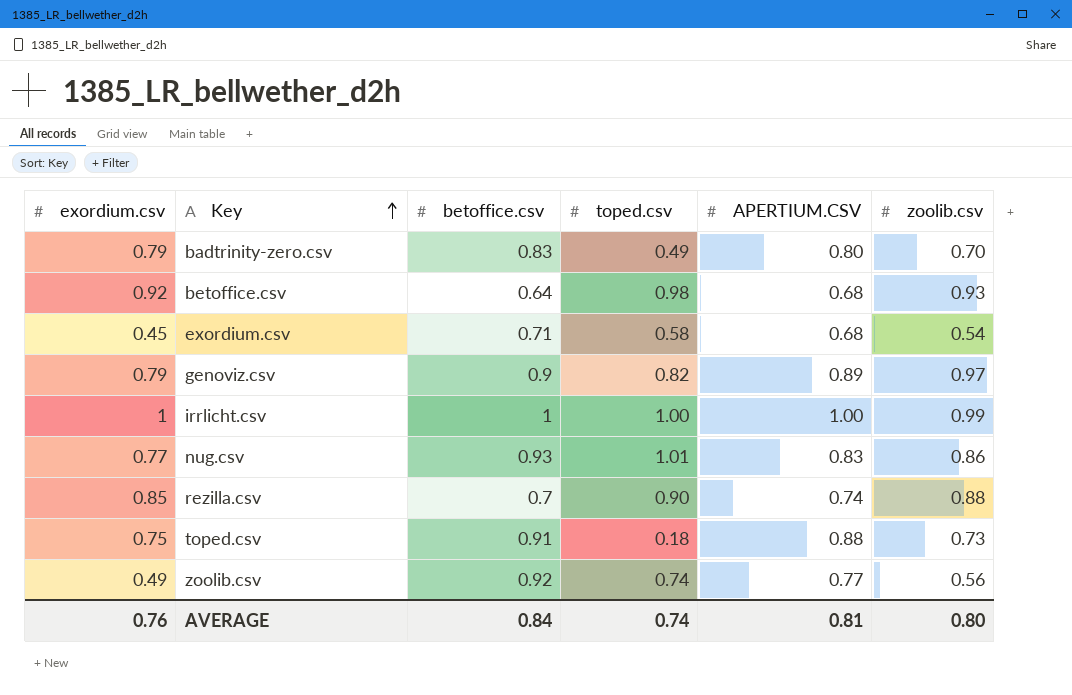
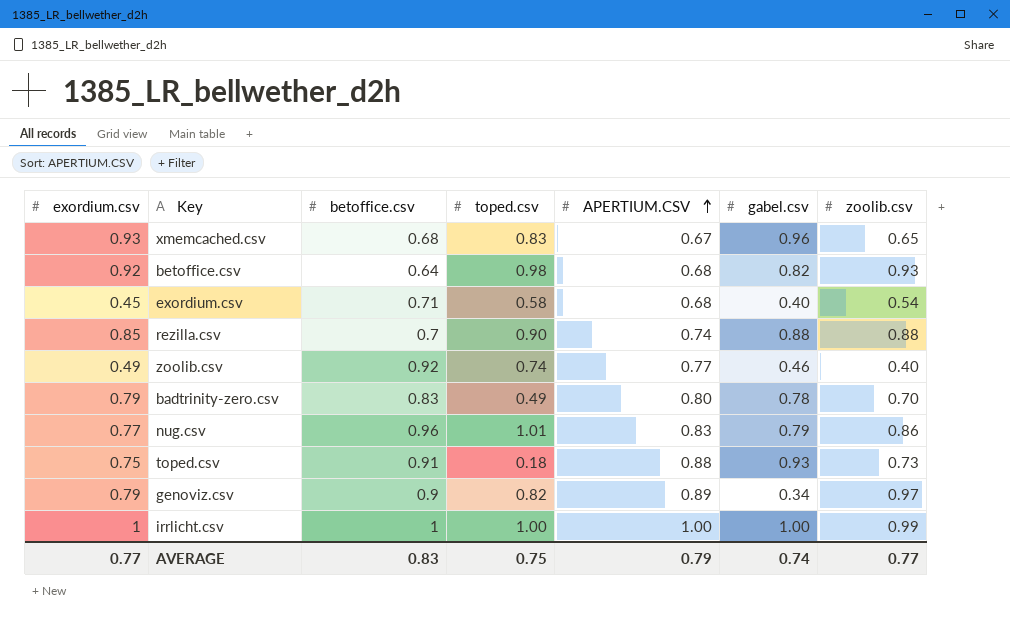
row order: Key ascending -> APERTIUM.CSV ascending
column gabel.csv | position: none -> 6
row xmemcached.csv: none -> 0.93 | 0.68 | 0.83 | 0.67 | 0.96 | 0.65
zoolib.csv | zoolib.csv: 0.56 -> 0.40
nug.csv | betoffice.csv: 0.93 -> 0.96
AVERAGE | exordium.csv: 0.76 -> 0.77
AVERAGE | betoffice.csv: 0.84 -> 0.83
AVERAGE | toped.csv: 0.74 -> 0.75
AVERAGE | APERTIUM.CSV: 0.81 -> 0.79
AVERAGE | zoolib.csv: 0.80 -> 0.77

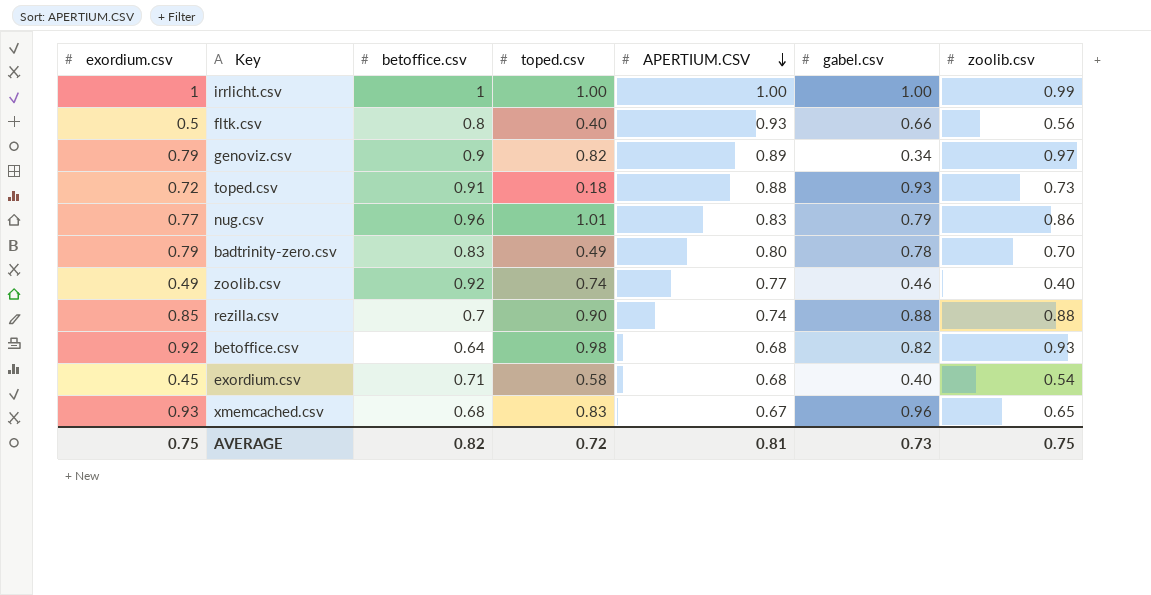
row order: APERTIUM.CSV ascending -> APERTIUM.CSV descending
row fltk.csv: none -> 0.5 | 0.8 | 0.40 | 0.93 | 0.66 | 0.56
toped.csv | exordium.csv: 0.75 -> 0.72
AVERAGE | exordium.csv: 0.77 -> 0.75
AVERAGE | betoffice.csv: 0.83 -> 0.82
AVERAGE | toped.csv: 0.75 -> 0.72
AVERAGE | APERTIUM.CSV: 0.79 -> 0.81
AVERAGE | gabel.csv: 0.74 -> 0.73
AVERAGE | zoolib.csv: 0.77 -> 0.75

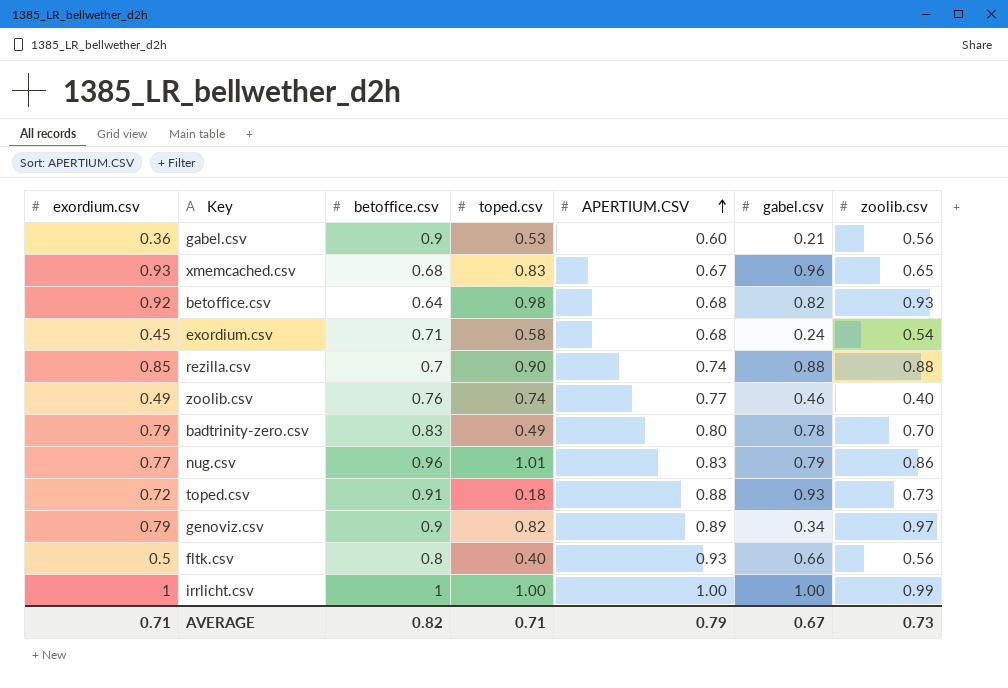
row order: APERTIUM.CSV descending -> APERTIUM.CSV ascending
row gabel.csv: none -> 0.36 | 0.9 | 0.53 | 0.60 | 0.21 | 0.56
exordium.csv | gabel.csv: 0.40 -> 0.24
zoolib.csv | betoffice.csv: 0.92 -> 0.76
AVERAGE | exordium.csv: 0.75 -> 0.71
AVERAGE | toped.csv: 0.72 -> 0.71
AVERAGE | APERTIUM.CSV: 0.81 -> 0.79
AVERAGE | gabel.csv: 0.73 -> 0.67
AVERAGE | zoolib.csv: 0.75 -> 0.73

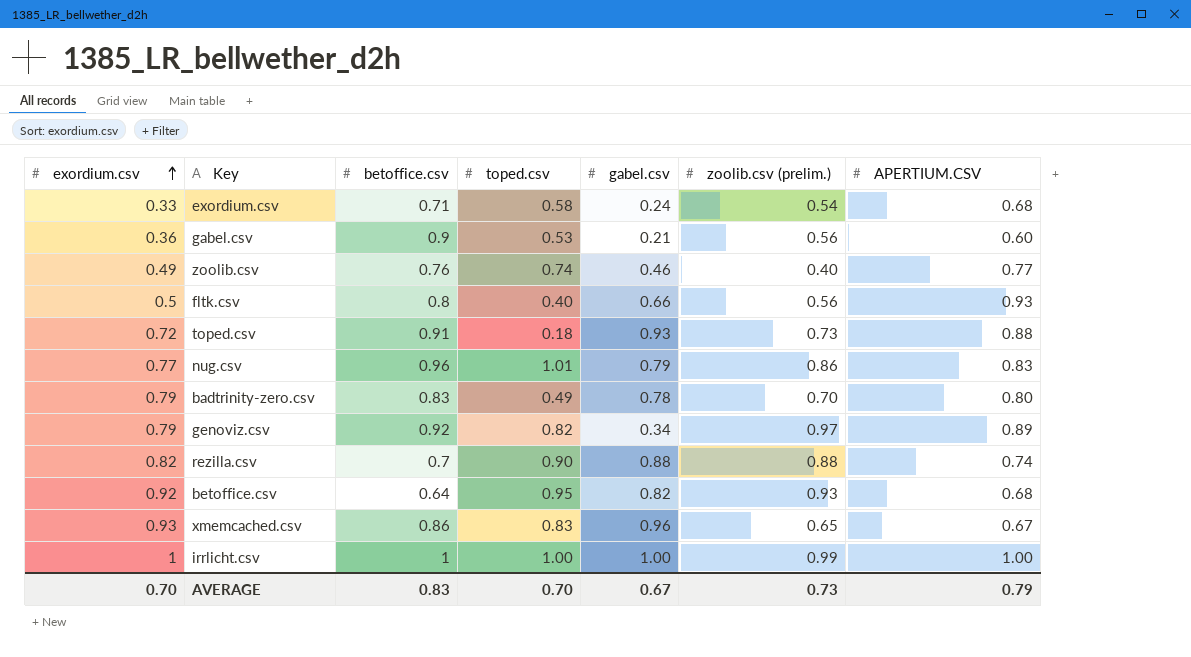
row order: APERTIUM.CSV ascending -> exordium.csv ascending
column name: zoolib.csv -> zoolib.csv (prelim.)
column APERTIUM.CSV | position: 5 -> 7
exordium.csv | exordium.csv: 0.45 -> 0.33
genoviz.csv | betoffice.csv: 0.9 -> 0.92
rezilla.csv | exordium.csv: 0.85 -> 0.82
betoffice.csv | toped.csv: 0.98 -> 0.95
xmemcached.csv | betoffice.csv: 0.68 -> 0.86
AVERAGE | exordium.csv: 0.71 -> 0.70
AVERAGE | betoffice.csv: 0.82 -> 0.83
AVERAGE | toped.csv: 0.71 -> 0.70

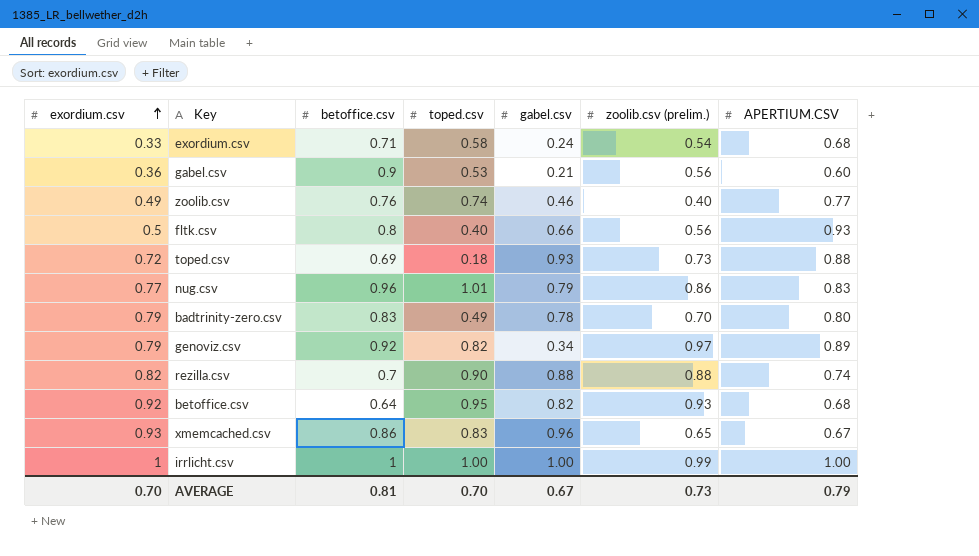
toped.csv | betoffice.csv: 0.91 -> 0.69
AVERAGE | betoffice.csv: 0.83 -> 0.81

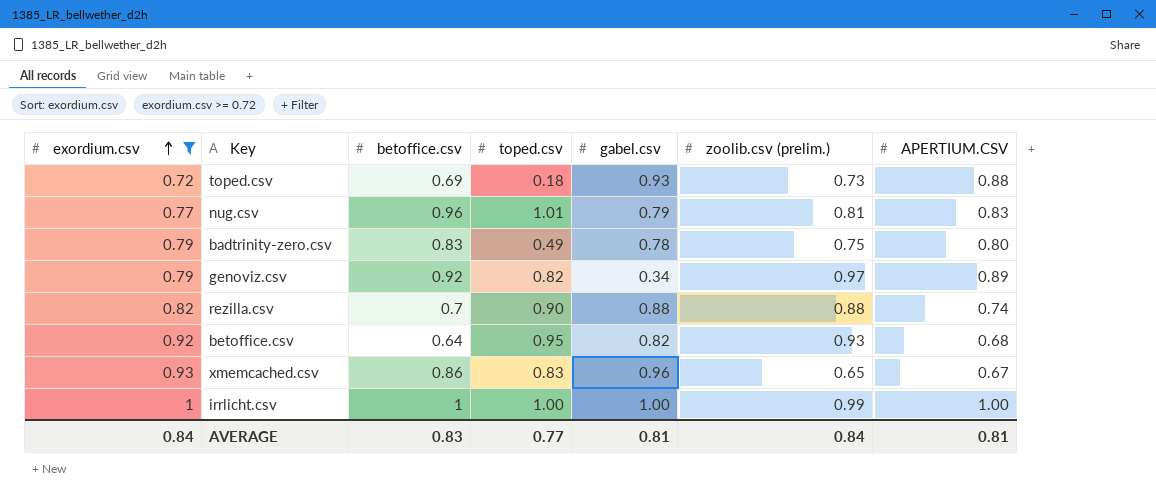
filter: none -> exordium.csv >= 0.72
nug.csv | zoolib.csv (prelim.): 0.86 -> 0.81
badtrinity-zero.csv | zoolib.csv (prelim.): 0.70 -> 0.75
AVERAGE | exordium.csv: 0.70 -> 0.84
AVERAGE | betoffice.csv: 0.81 -> 0.83
AVERAGE | toped.csv: 0.70 -> 0.77
AVERAGE | gabel.csv: 0.67 -> 0.81
AVERAGE | zoolib.csv (prelim.): 0.73 -> 0.84
AVERAGE | APERTIUM.CSV: 0.79 -> 0.81

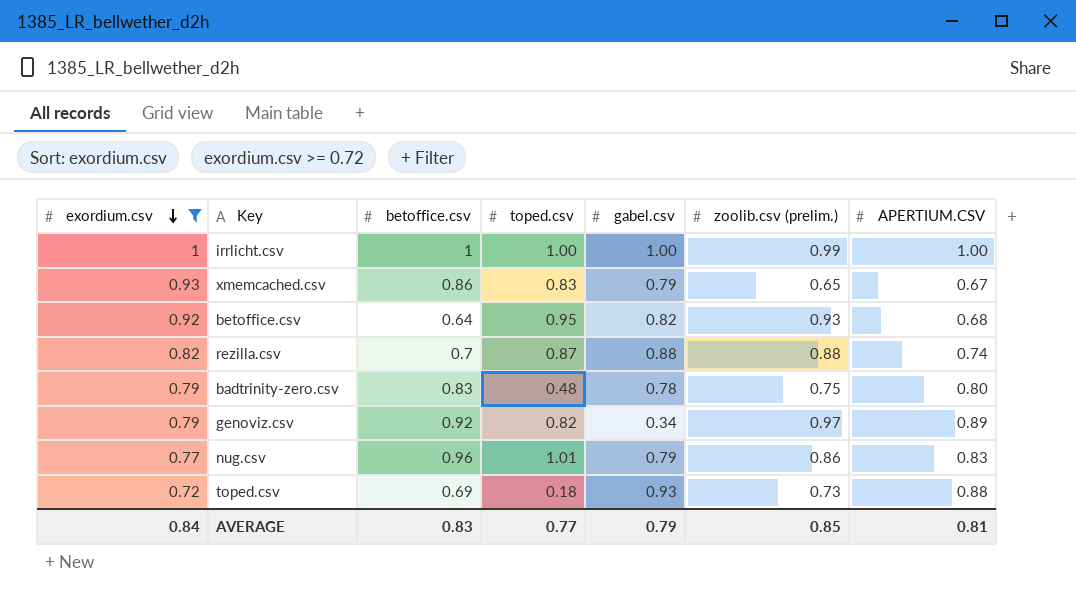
row order: exordium.csv ascending -> exordium.csv descending
xmemcached.csv | gabel.csv: 0.96 -> 0.79
rezilla.csv | toped.csv: 0.90 -> 0.87
badtrinity-zero.csv | toped.csv: 0.49 -> 0.48
nug.csv | zoolib.csv (prelim.): 0.81 -> 0.86
AVERAGE | gabel.csv: 0.81 -> 0.79
AVERAGE | zoolib.csv (prelim.): 0.84 -> 0.85

